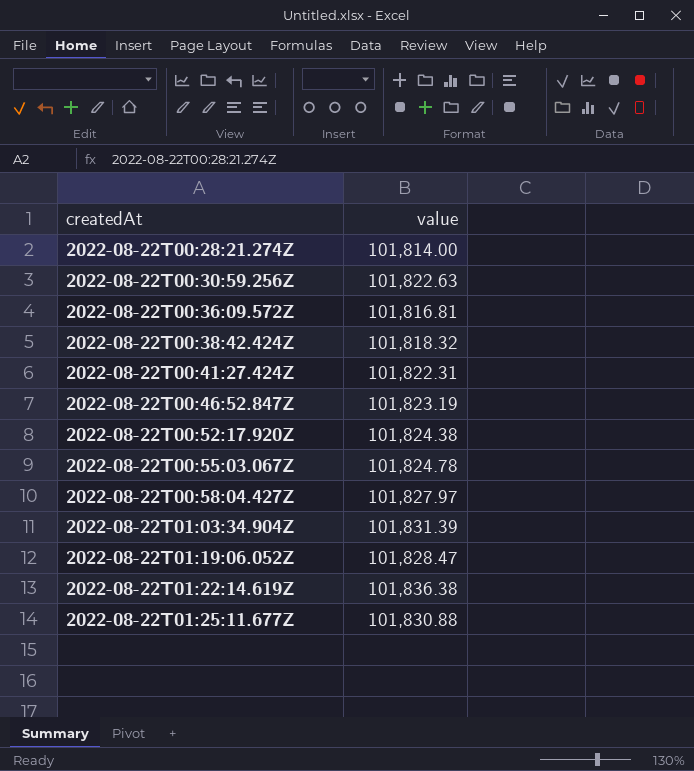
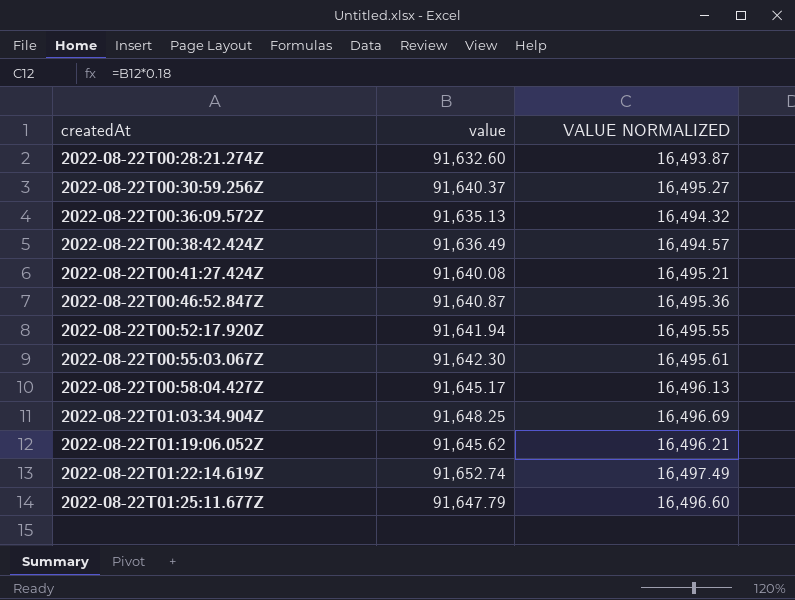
column VALUE NORMALIZED | formula: none -> [value] * 0.18
2022-08-22T00:28:21.274Z | value: 101,814.00 -> 91,632.60
2022-08-22T00:30:59.256Z | value: 101,822.63 -> 91,640.37
2022-08-22T00:36:09.572Z | value: 101,816.81 -> 91,635.13
2022-08-22T00:38:42.424Z | value: 101,818.32 -> 91,636.49
2022-08-22T00:41:27.424Z | value: 101,822.31 -> 91,640.08
2022-08-22T00:46:52.847Z | value: 101,823.19 -> 91,640.87
2022-08-22T00:52:17.920Z | value: 101,824.38 -> 91,641.94
2022-08-22T00:55:03.067Z | value: 101,824.78 -> 91,642.30
2022-08-22T00:58:04.427Z | value: 101,827.97 -> 91,645.17
2022-08-22T01:03:34.904Z | value: 101,831.39 -> 91,648.25
2022-08-22T01:19:06.052Z | value: 101,828.47 -> 91,645.62
2022-08-22T01:22:14.619Z | value: 101,836.38 -> 91,652.74
2022-08-22T01:25:11.677Z | value: 101,830.88 -> 91,647.79

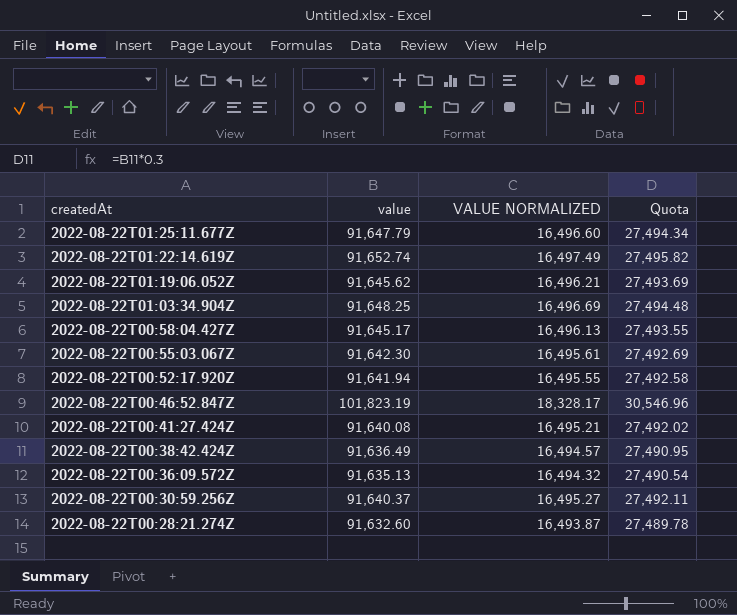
row order: createdAt ascending -> createdAt descending
column Quota | formula: none -> [value] * 0.3
2022-08-22T00:46:52.847Z | value: 91,640.87 -> 101,823.19
2022-08-22T00:46:52.847Z | VALUE NORMALIZED: 16,495.36 -> 18,328.17

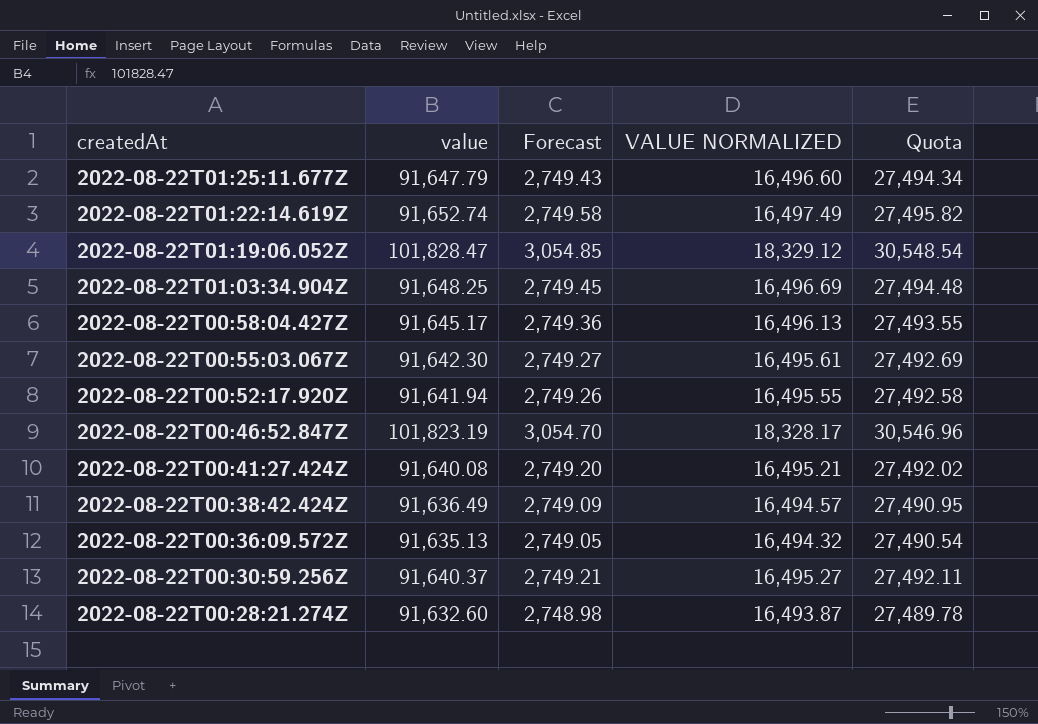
column Forecast | formula: none -> [value] * 0.03
2022-08-22T01:19:06.052Z | value: 91,645.62 -> 101,828.47
2022-08-22T01:19:06.052Z | VALUE NORMALIZED: 16,496.21 -> 18,329.12
2022-08-22T01:19:06.052Z | Quota: 27,493.69 -> 30,548.54

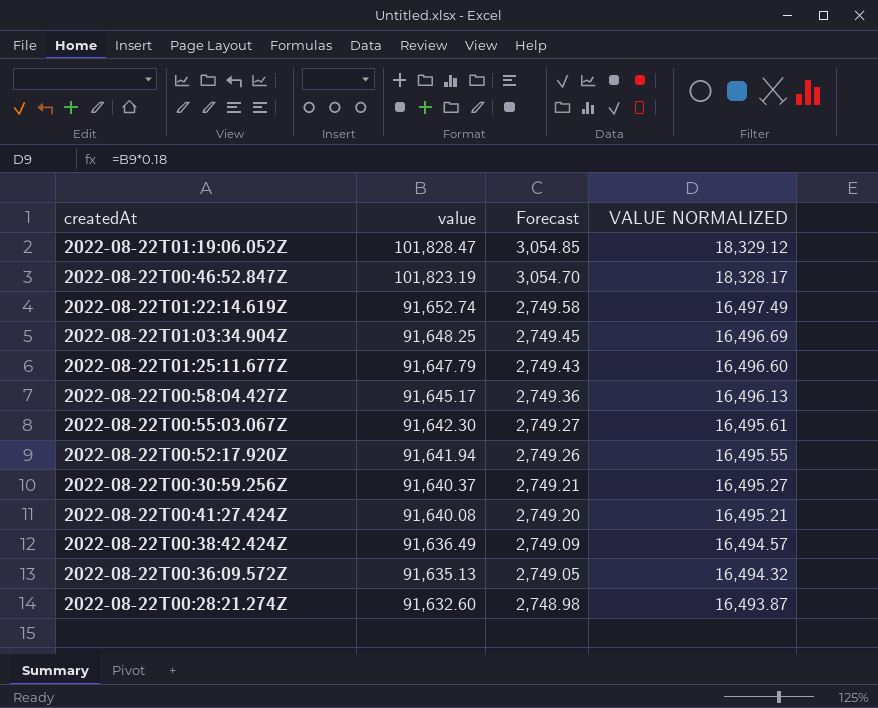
row order: createdAt descending -> value descending
column Quota | formula: [value] * 0.3 -> none

